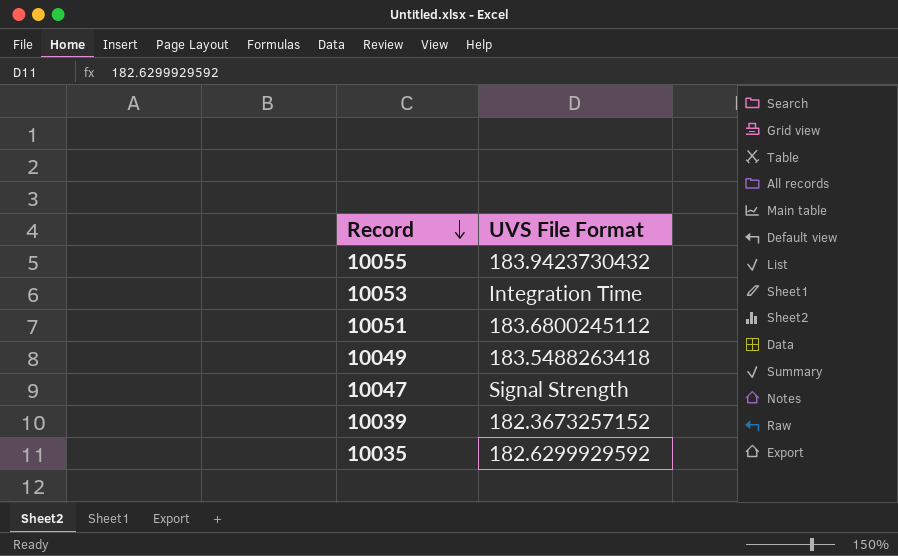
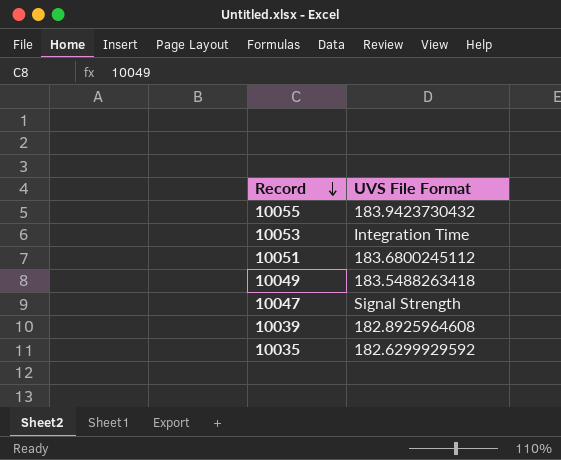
10039 | UVS File Format: 182.3673257152 -> 182.8925964608

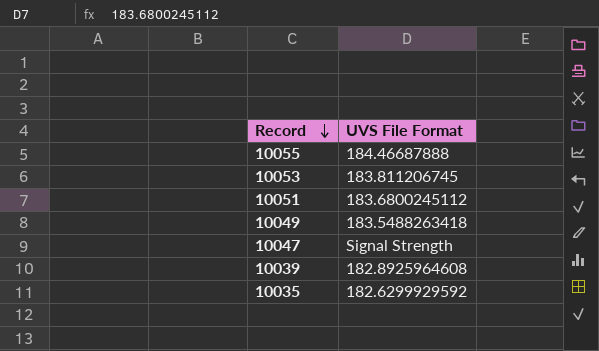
10055 | UVS File Format: 183.9423730432 -> 184.46687888
10053 | UVS File Format: Integration Time -> 183.811206745

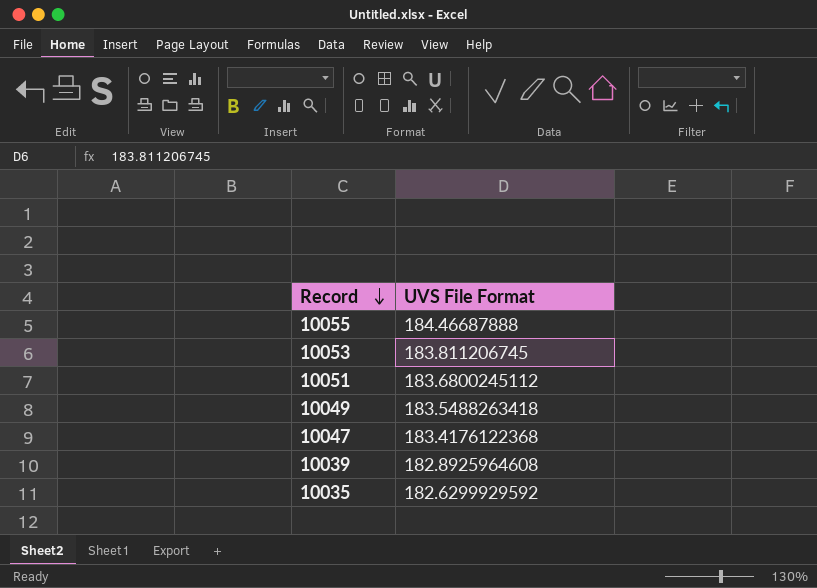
10047 | UVS File Format: Signal Strength -> 183.4176122368

